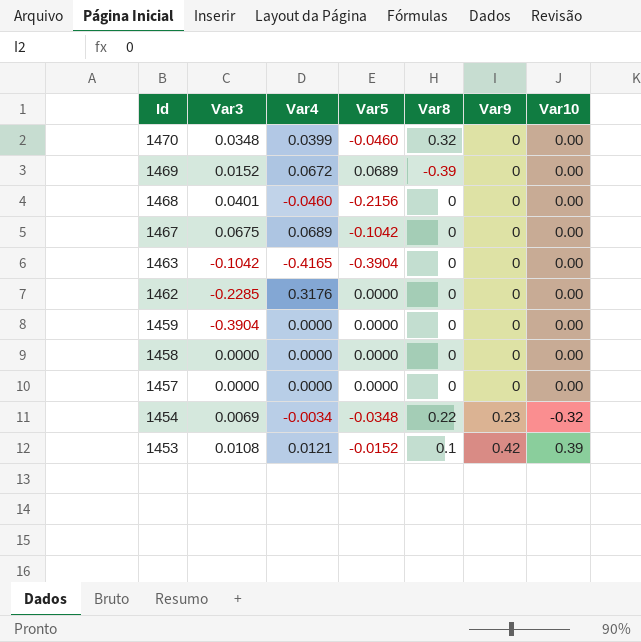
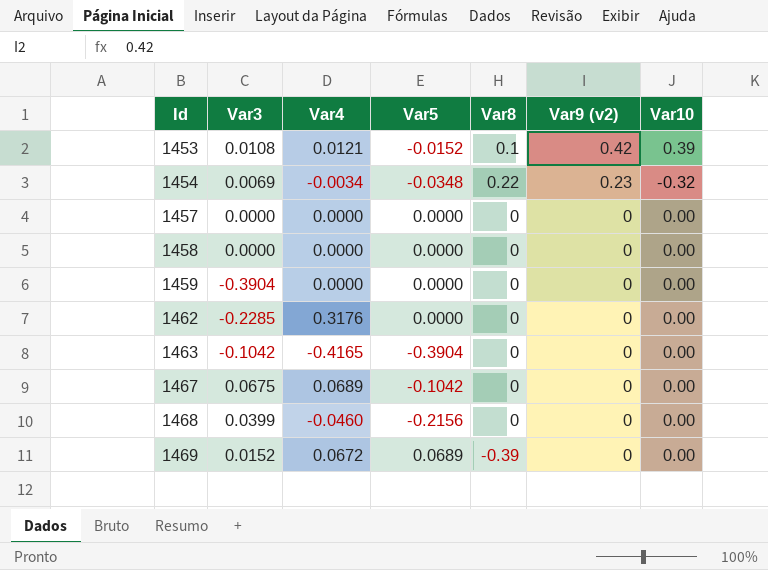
row order: Id descending -> Id ascending
column name: Var9 -> Var9 (v2)
row 1470: 0.0348 | 0.0399 | -0.0460 | 0.32 | 0 | 0.00 -> none
1468 | Var3: 0.0401 -> 0.0399

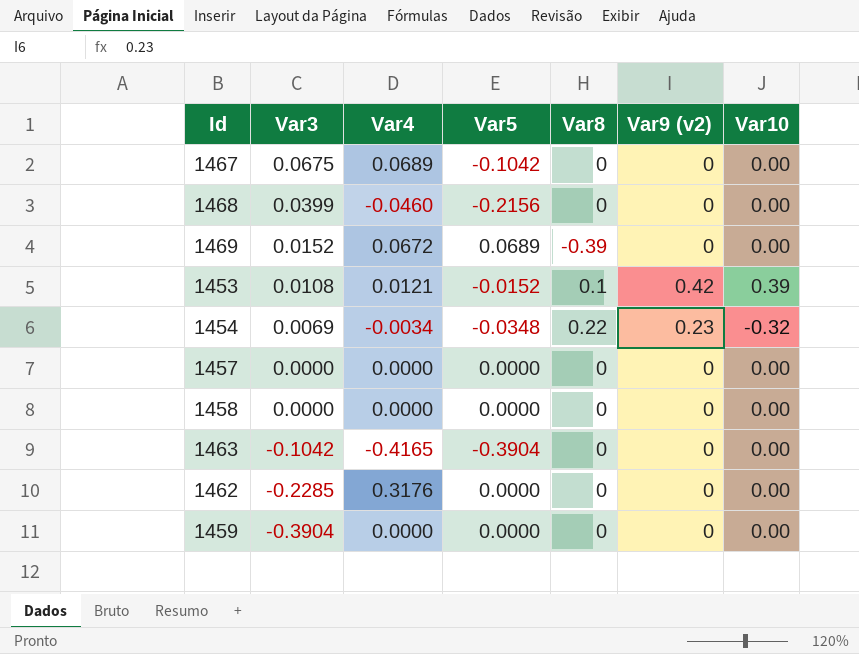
row order: Id ascending -> Var3 descending

